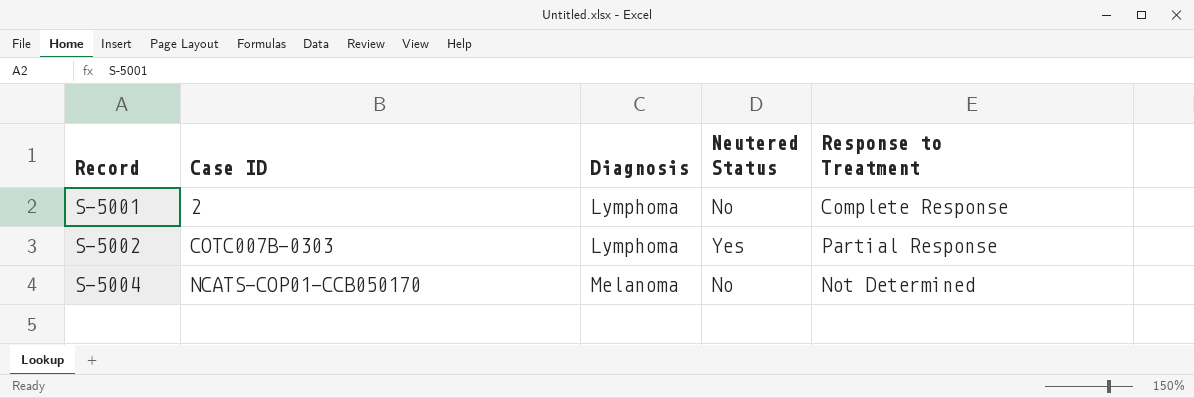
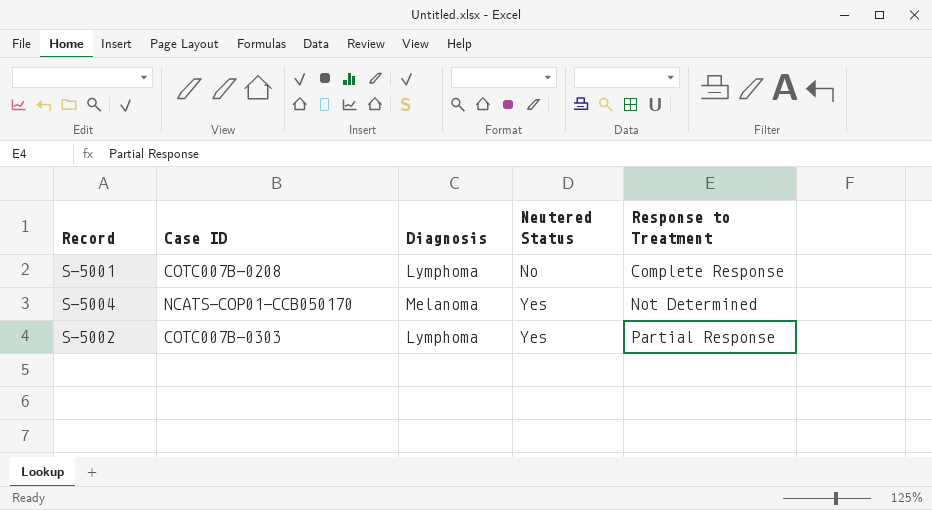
row order: Record ascending -> Neutered Status ascending
S-5001 | Case ID: 2 -> COTC007B-0208
S-5004 | Neutered Status: No -> Yes

